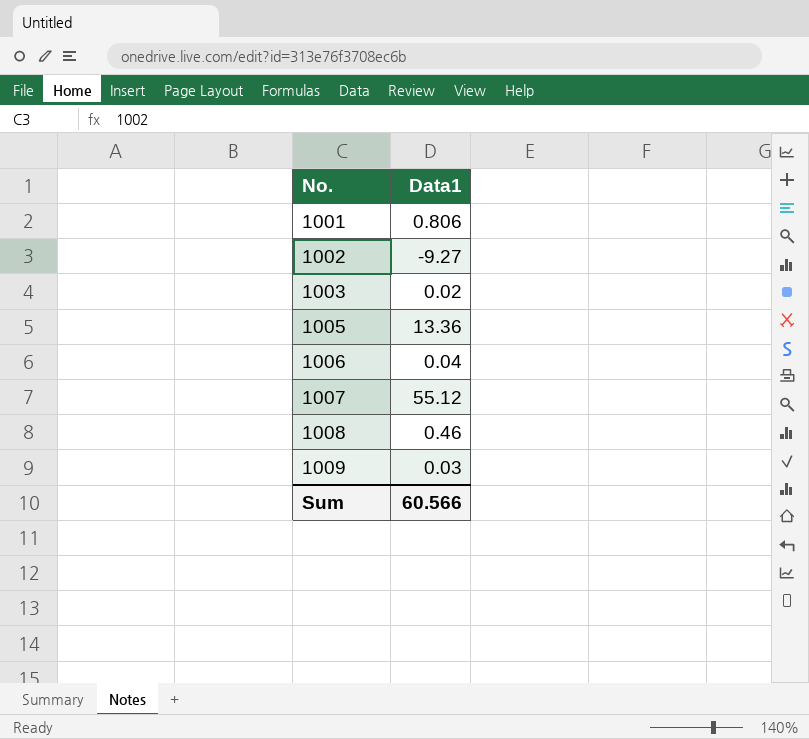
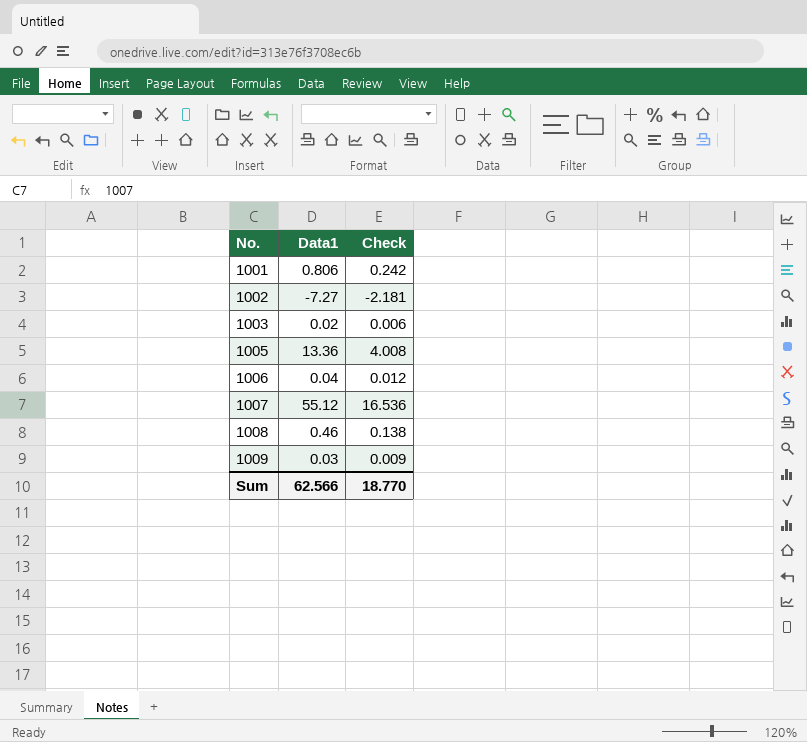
column Check | formula: none -> [Data1] * 0.3
1002 | Data1: -9.27 -> -7.27
Sum | Data1: 60.566 -> 62.566

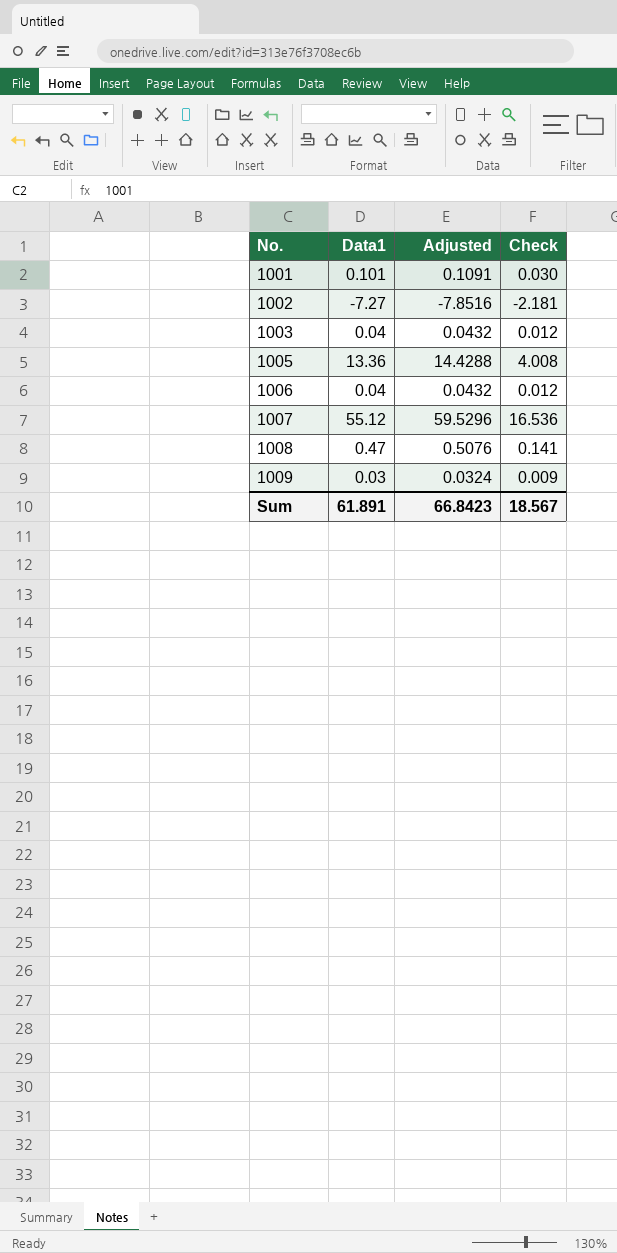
column Adjusted | formula: none -> [Data1] * 1.08
1001 | Data1: 0.806 -> 0.101
1001 | Check: 0.242 -> 0.030
1003 | Data1: 0.02 -> 0.04
1003 | Check: 0.006 -> 0.012
1008 | Data1: 0.46 -> 0.47
1008 | Check: 0.138 -> 0.141
Sum | Data1: 62.566 -> 61.891
Sum | Check: 18.770 -> 18.567

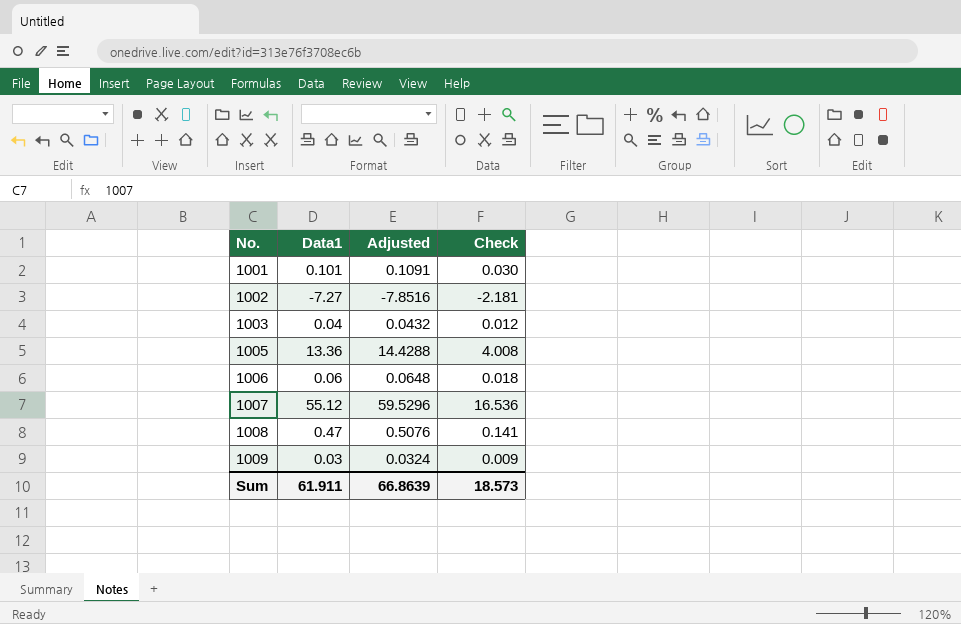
1006 | Data1: 0.04 -> 0.06
1006 | Adjusted: 0.0432 -> 0.0648
1006 | Check: 0.012 -> 0.018
Sum | Data1: 61.891 -> 61.911
Sum | Adjusted: 66.8423 -> 66.8639
Sum | Check: 18.567 -> 18.573

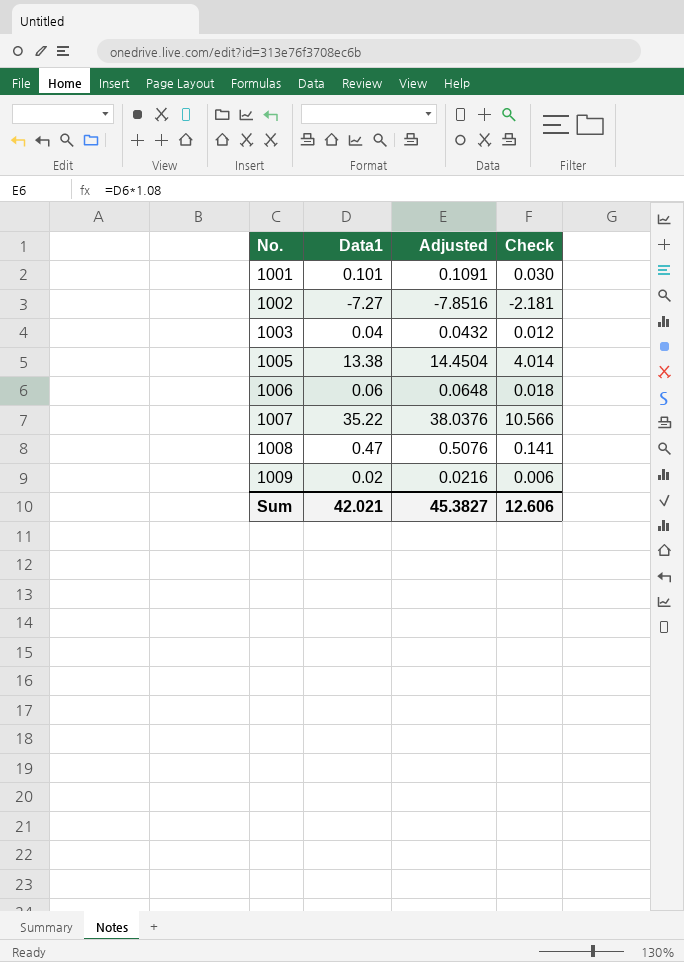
1005 | Data1: 13.36 -> 13.38
1005 | Adjusted: 14.4288 -> 14.4504
1005 | Check: 4.008 -> 4.014
1007 | Data1: 55.12 -> 35.22
1007 | Adjusted: 59.5296 -> 38.0376
1007 | Check: 16.536 -> 10.566
1009 | Data1: 0.03 -> 0.02
1009 | Adjusted: 0.0324 -> 0.0216
1009 | Check: 0.009 -> 0.006
Sum | Data1: 61.911 -> 42.021
Sum | Adjusted: 66.8639 -> 45.3827
Sum | Check: 18.573 -> 12.606

